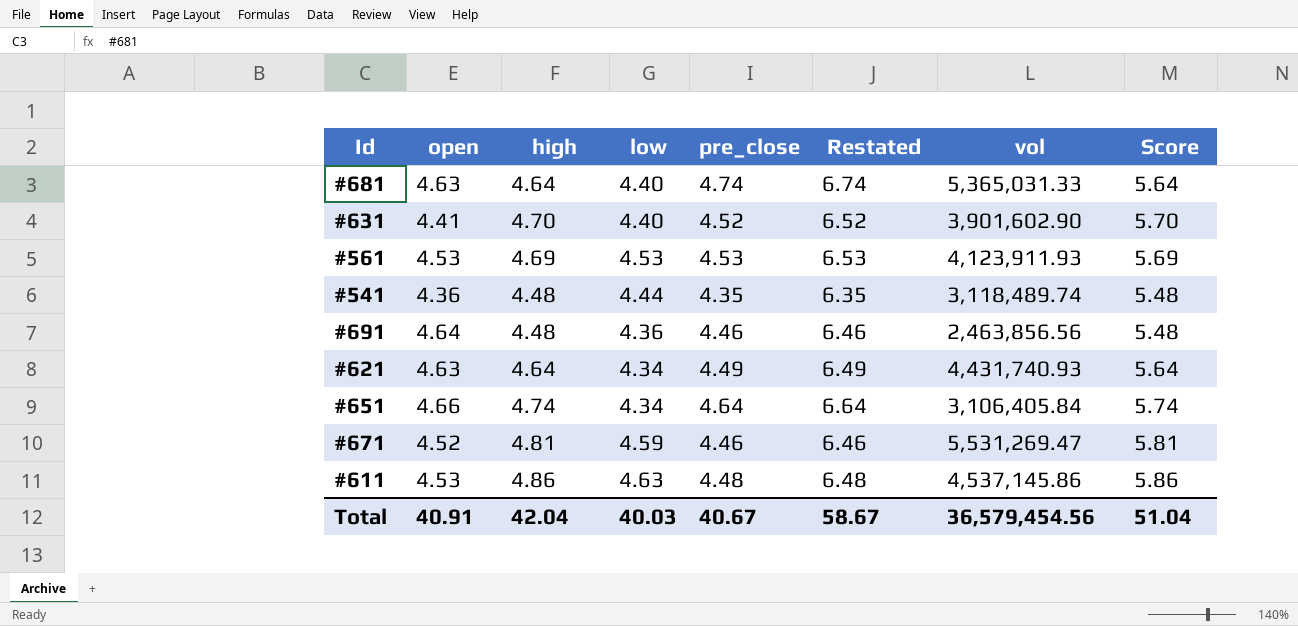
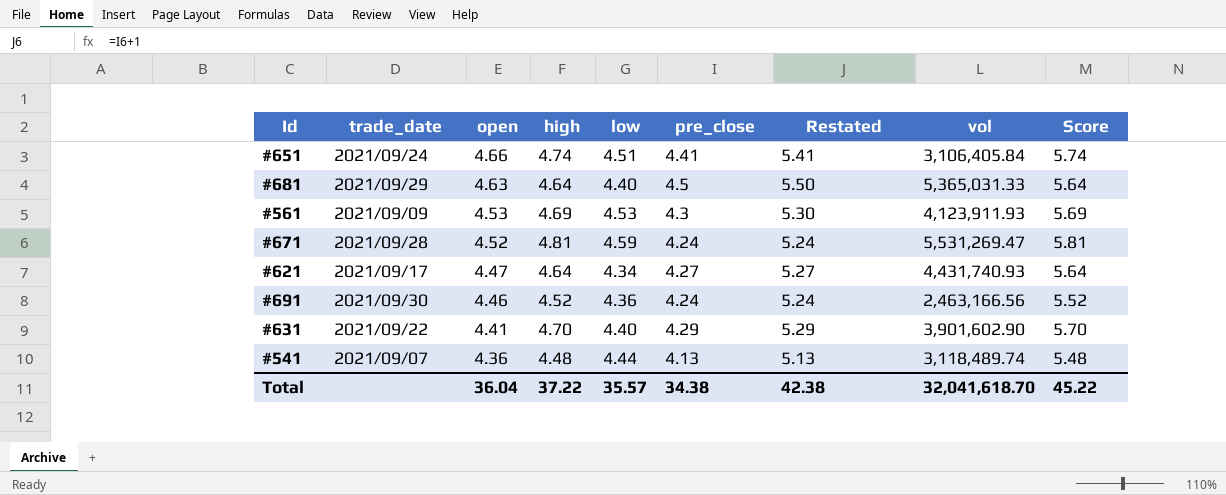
row order: none -> open descending
column trade_date | position: none -> 2
column Restated | formula: [pre_close] + 2 -> [pre_close] + 1
row #611: 4.53 | 4.86 | 4.63 | 4.48 | 6.48 | 4,537,145.86 | 5.86 -> none
#651 | low: 4.34 -> 4.51
#651 | pre_close: 4.64 -> 4.41
#681 | pre_close: 4.74 -> 4.5
#561 | pre_close: 4.53 -> 4.3
#671 | pre_close: 4.46 -> 4.24
#621 | open: 4.63 -> 4.47
#621 | pre_close: 4.49 -> 4.27
#691 | open: 4.64 -> 4.46
#691 | high: 4.48 -> 4.52
#691 | pre_close: 4.46 -> 4.24
#691 | vol: 2,463,856.56 -> 2,463,166.56
#691 | Score: 5.48 -> 5.52
#631 | pre_close: 4.52 -> 4.29
#541 | pre_close: 4.35 -> 4.13
Total | open: 40.91 -> 36.04
Total | high: 42.04 -> 37.22
Total | low: 40.03 -> 35.57
Total | pre_close: 40.67 -> 34.38
Total | Restated: 58.67 -> 42.38
Total | vol: 36,579,454.56 -> 32,041,618.70
Total | Score: 51.04 -> 45.22

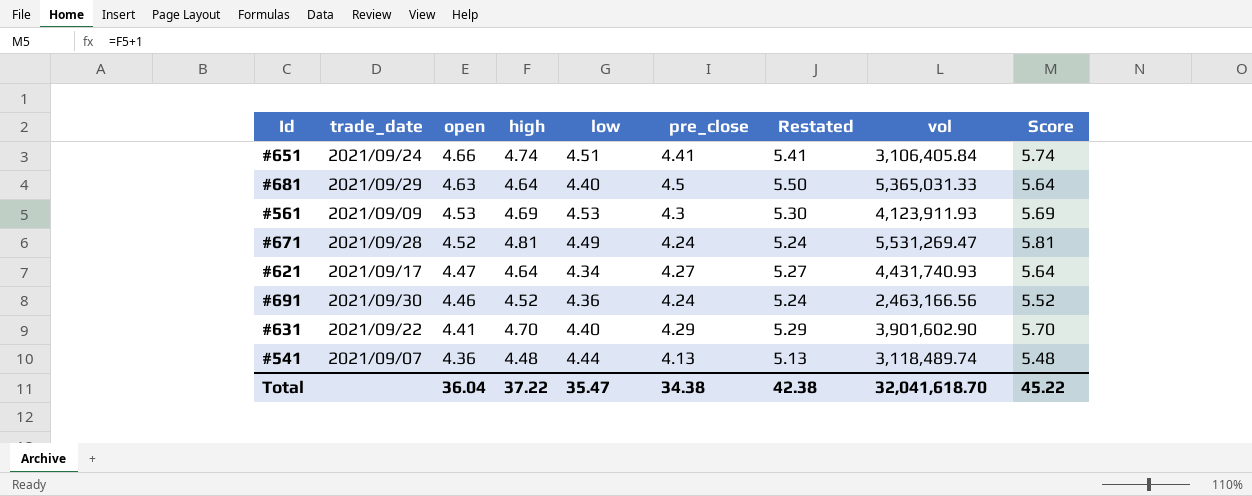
#671 | low: 4.59 -> 4.49
Total | low: 35.57 -> 35.47

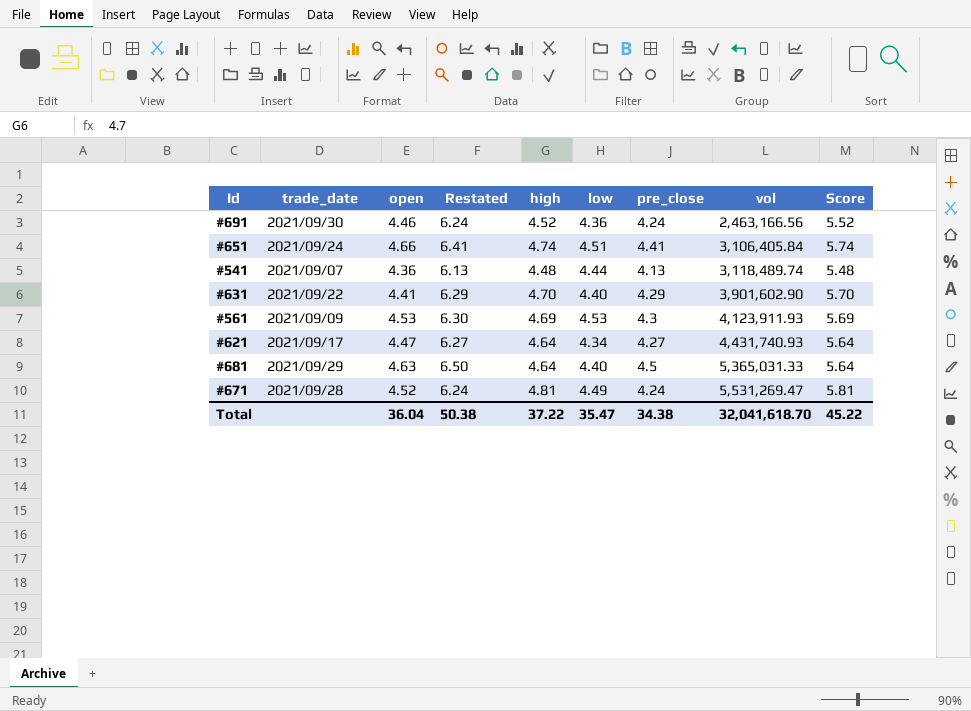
row order: open descending -> vol ascending
column Restated | formula: [pre_close] + 1 -> [pre_close] + 2
column Restated | position: 7 -> 4
Total | Restated: 42.38 -> 50.38

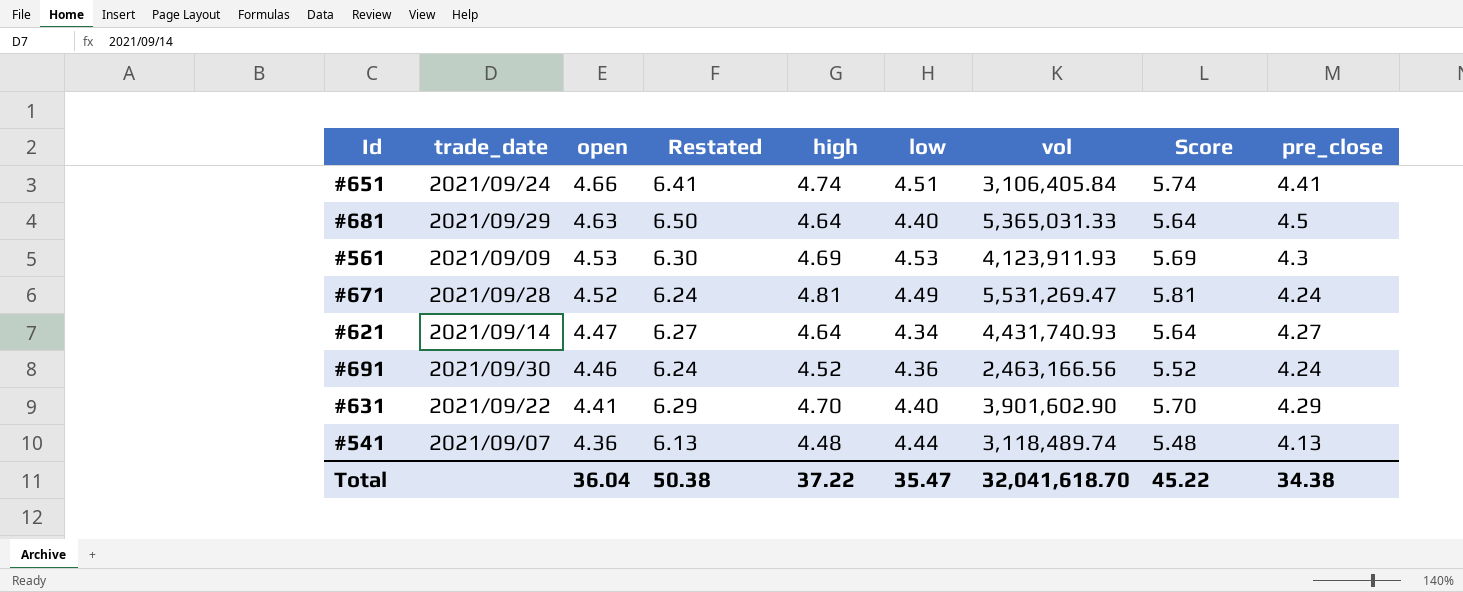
row order: vol ascending -> open descending
column pre_close | position: 7 -> 9
#621 | trade_date: 2021/09/17 -> 2021/09/14

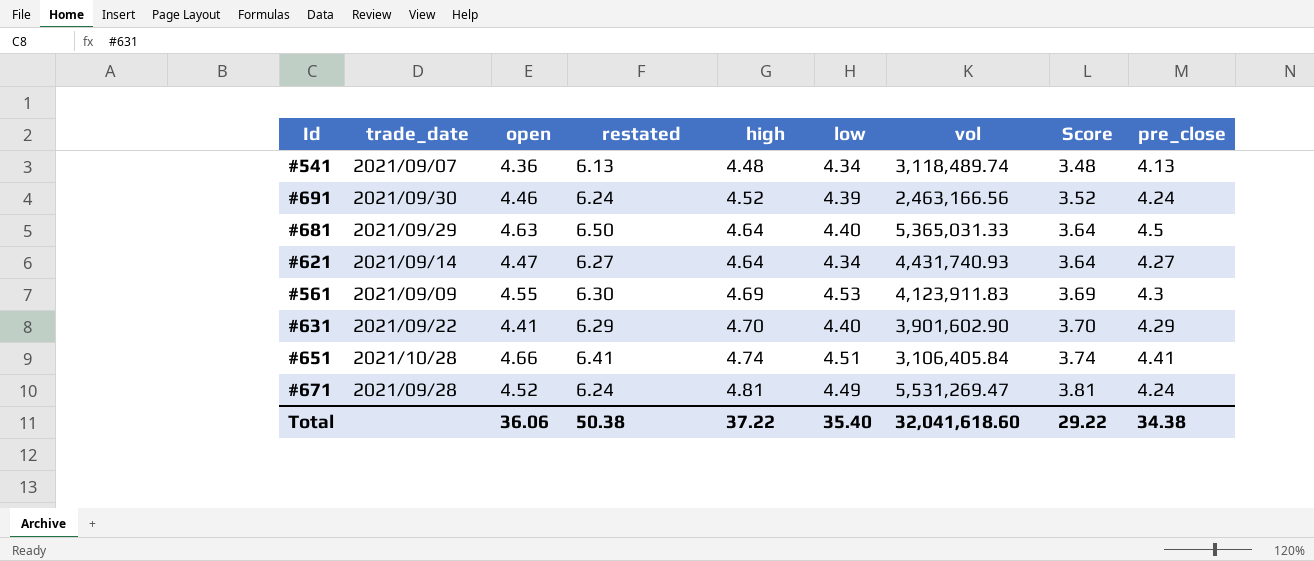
row order: open descending -> high ascending
column name: Restated -> restated
column Score | formula: [high] + 1 -> [high] - 1
#541 | low: 4.44 -> 4.34
#691 | low: 4.36 -> 4.39
#561 | open: 4.53 -> 4.55
#561 | vol: 4,123,911.93 -> 4,123,911.83
#651 | trade_date: 2021/09/24 -> 2021/10/28
Total | open: 36.04 -> 36.06
Total | low: 35.47 -> 35.40
Total | vol: 32,041,618.70 -> 32,041,618.60
Total | Score: 45.22 -> 29.22

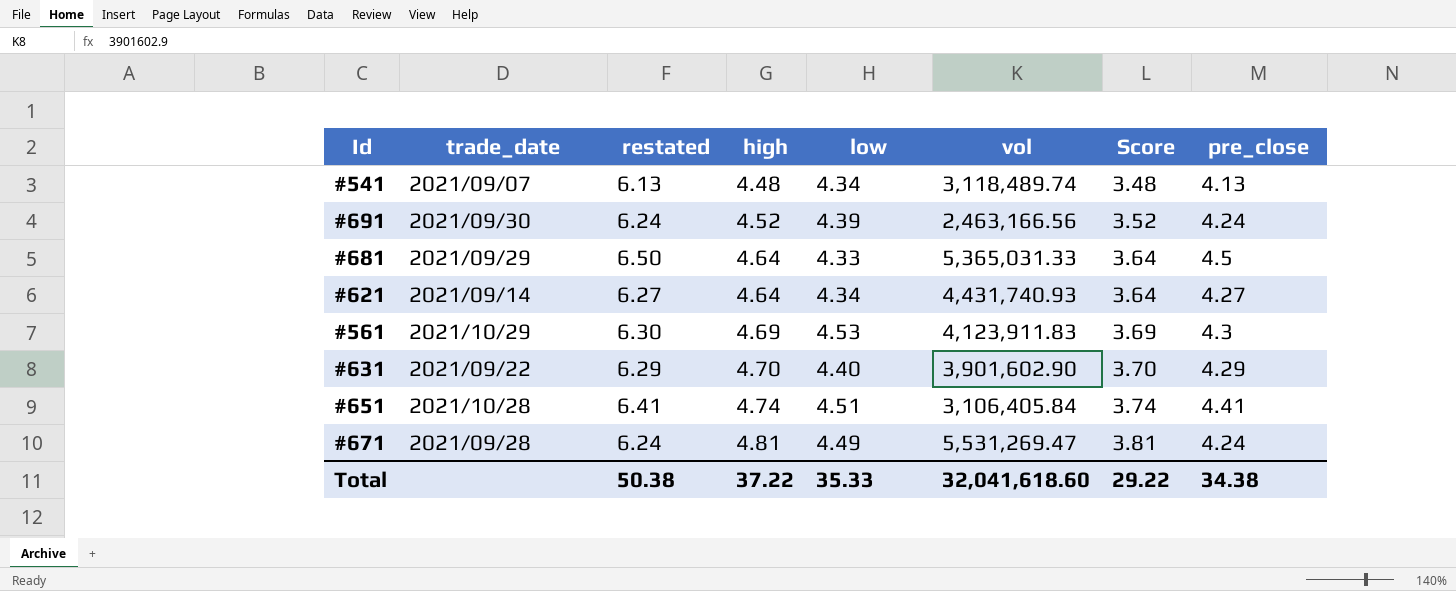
column open | position: 3 -> none
#681 | low: 4.40 -> 4.33
#561 | trade_date: 2021/09/09 -> 2021/10/29
Total | low: 35.40 -> 35.33

